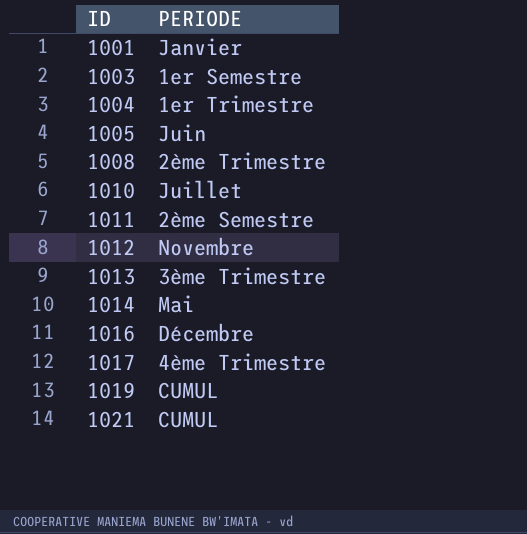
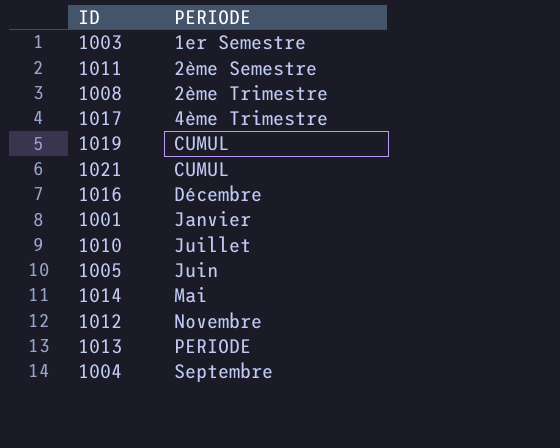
row order: ID ascending -> PERIODE ascending
1013 | PERIODE: 3ème Trimestre -> PERIODE
1004 | PERIODE: 1er Trimestre -> Septembre

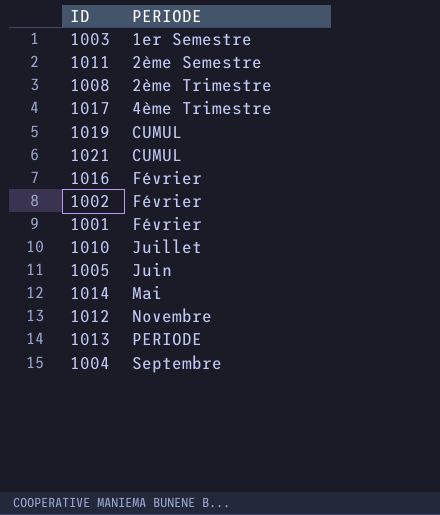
1016 | PERIODE: Décembre -> Février
row 1002: none -> Février
1001 | PERIODE: Janvier -> Février

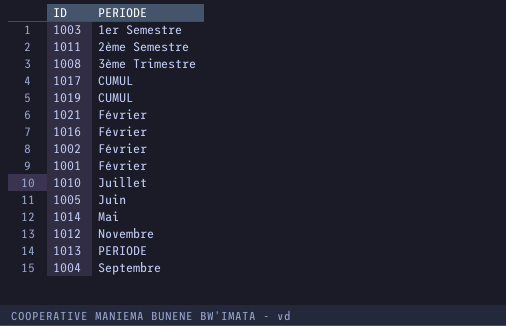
1008 | PERIODE: 2ème Trimestre -> 3ème Trimestre
1017 | PERIODE: 4ème Trimestre -> CUMUL
1021 | PERIODE: CUMUL -> Février

